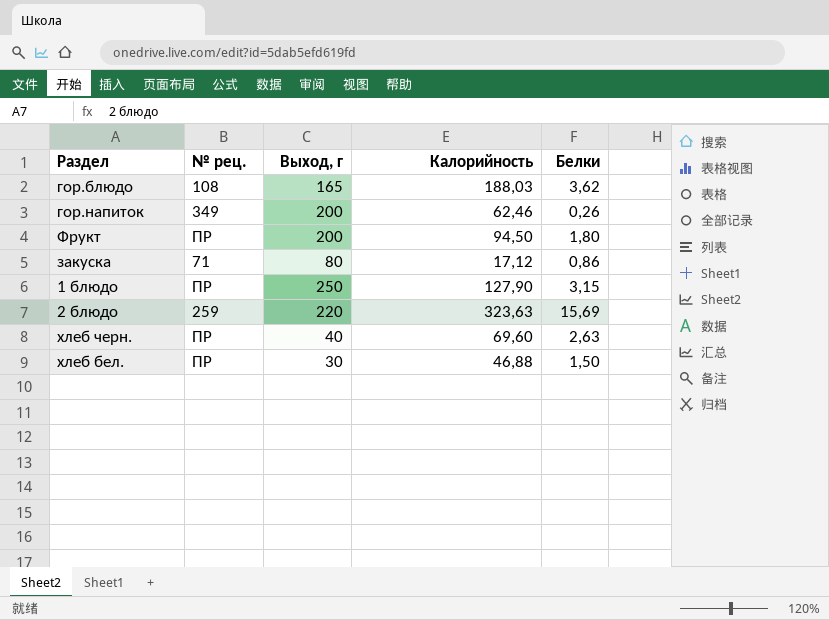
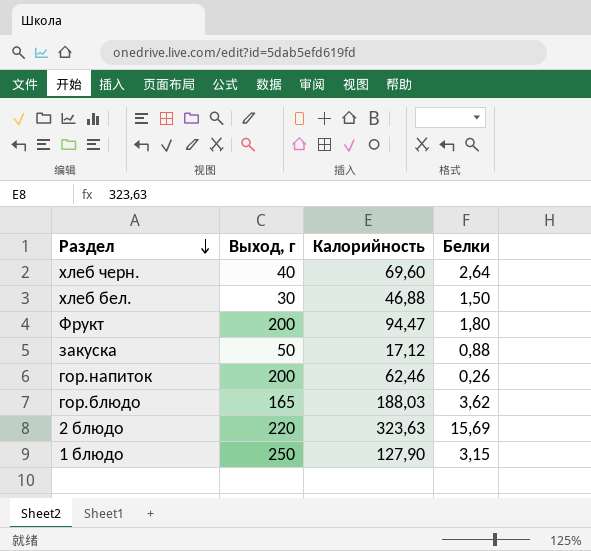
row order: none -> Раздел descending
column № рец. | position: 2 -> none
хлеб черн. | Белки: 2,63 -> 2,64
Фрукт | Калорийность: 94,50 -> 94,47
закуска | Выход, г: 80 -> 50
закуска | Белки: 0,86 -> 0,88

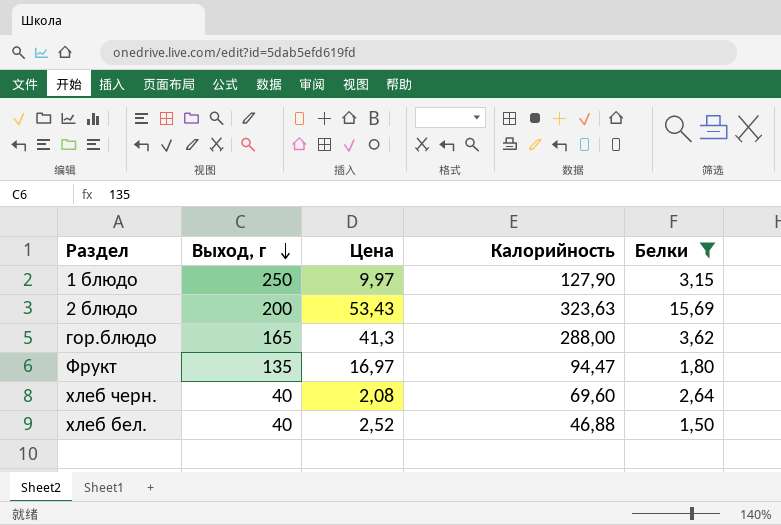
filter: none -> Белки >= 1,50
row order: Раздел descending -> Выход, г descending
column Цена | position: none -> 3
2 блюдо | Выход, г: 220 -> 200
гор.блюдо | Калорийность: 188,03 -> 288,00
Фрукт | Выход, г: 200 -> 135
хлеб бел. | Выход, г: 30 -> 40

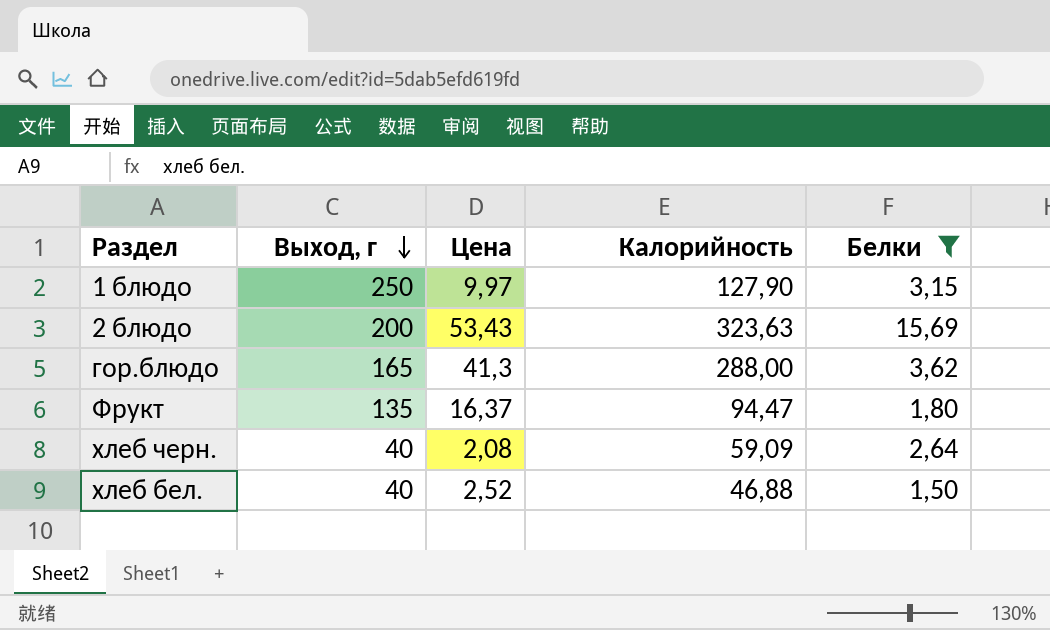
Фрукт | Цена: 16,97 -> 16,37
хлеб черн. | Калорийность: 69,60 -> 59,09

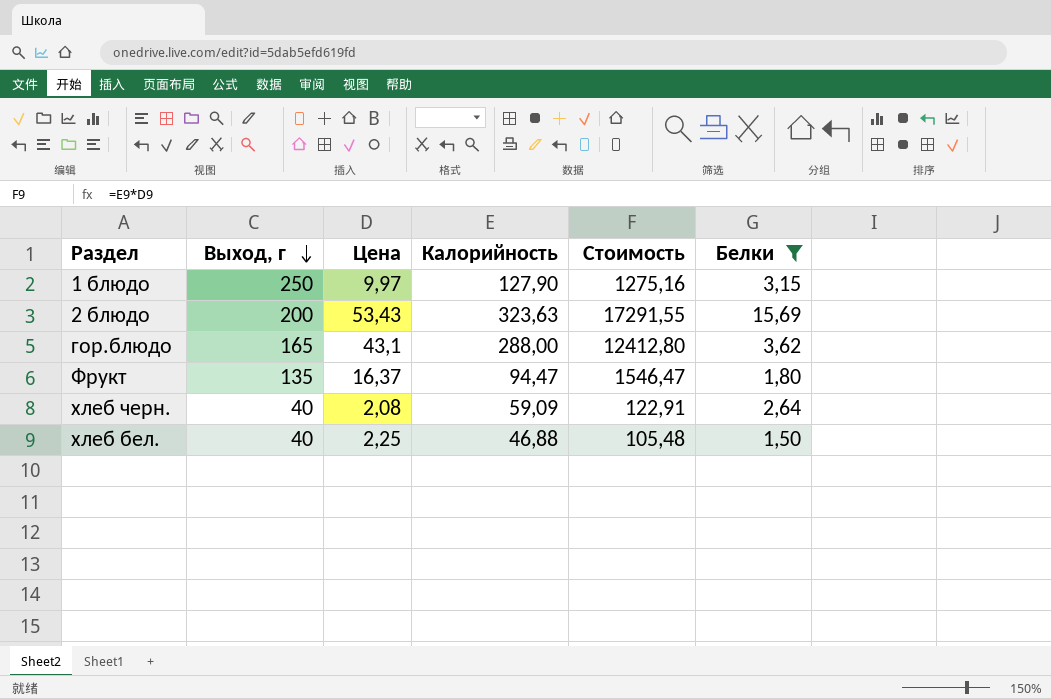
column Стоимость | formula: none -> [Цена] * [Калорийность]
гор.блюдо | Цена: 41,3 -> 43,1
хлеб бел. | Цена: 2,52 -> 2,25

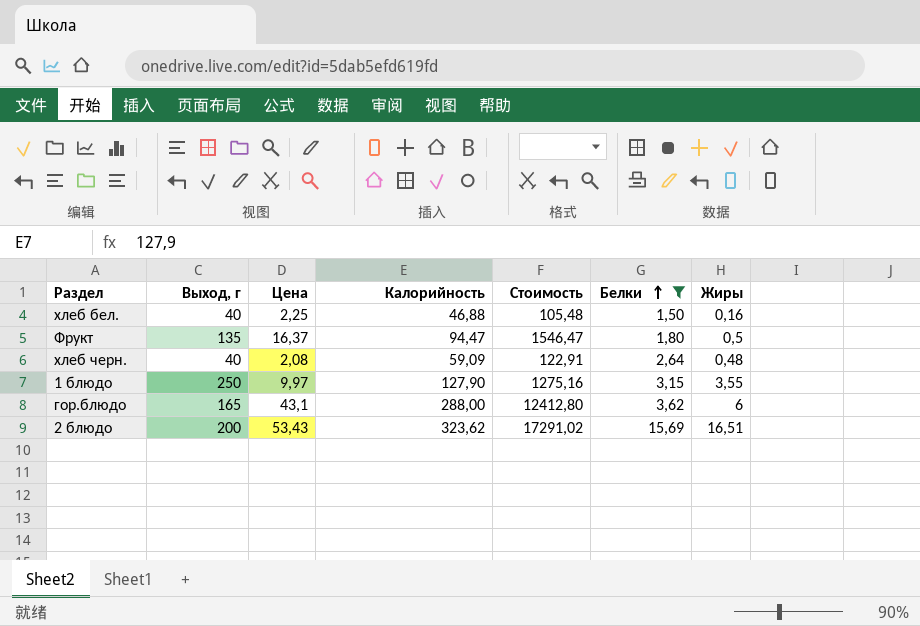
row order: Выход, г descending -> Белки ascending
column Жиры | position: none -> 7
2 блюдо | Калорийность: 323,63 -> 323,62
2 блюдо | Стоимость: 17291,55 -> 17291,02

